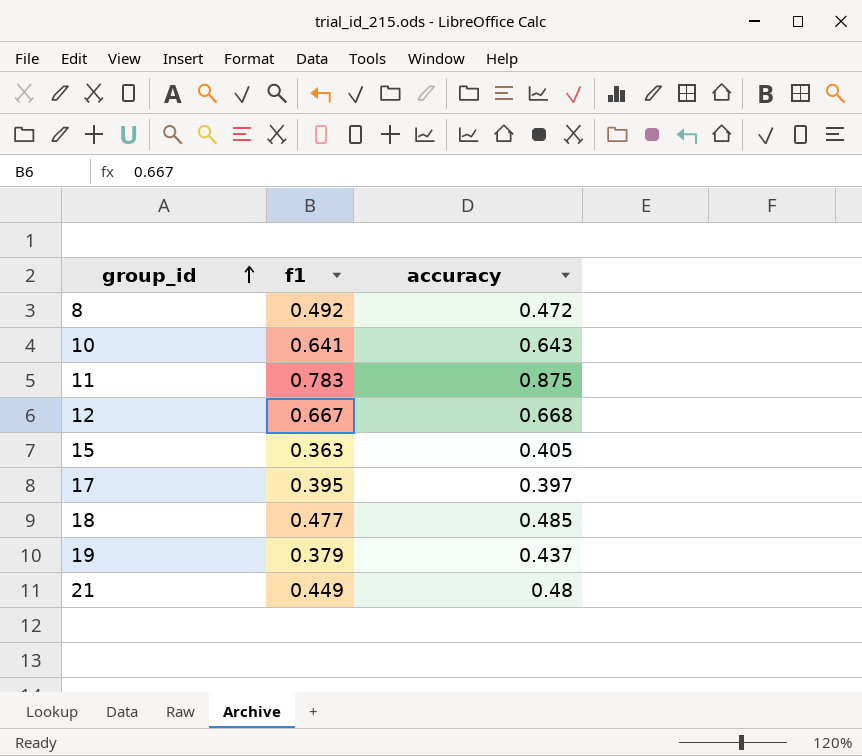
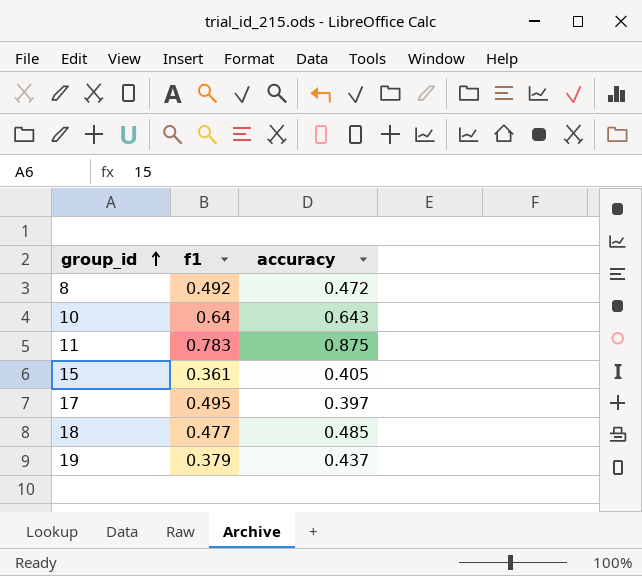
row 12: 0.667 | 0.668 -> none
row 21: 0.449 | 0.48 -> none
10 | f1: 0.641 -> 0.64
15 | f1: 0.363 -> 0.361
17 | f1: 0.395 -> 0.495

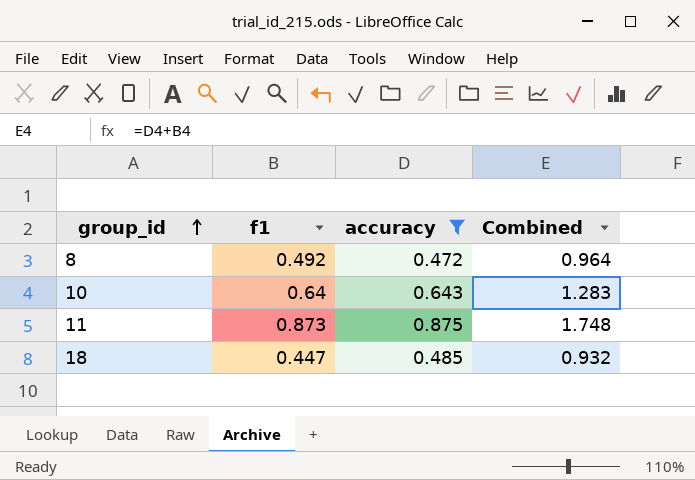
filter: none -> accuracy >= 0.472
column Combined | formula: none -> [f1] + [accuracy]
11 | f1: 0.783 -> 0.873
18 | f1: 0.477 -> 0.447

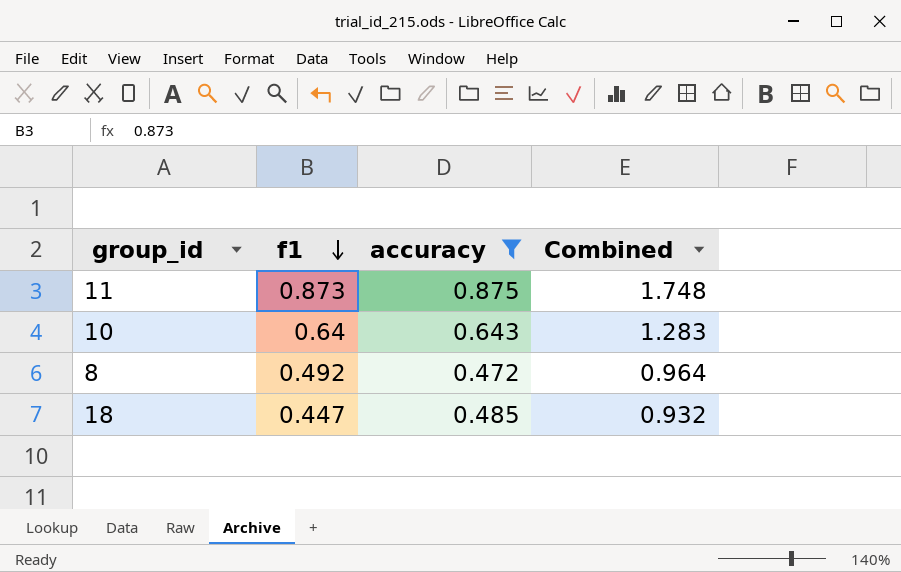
row order: group_id ascending -> f1 descending

